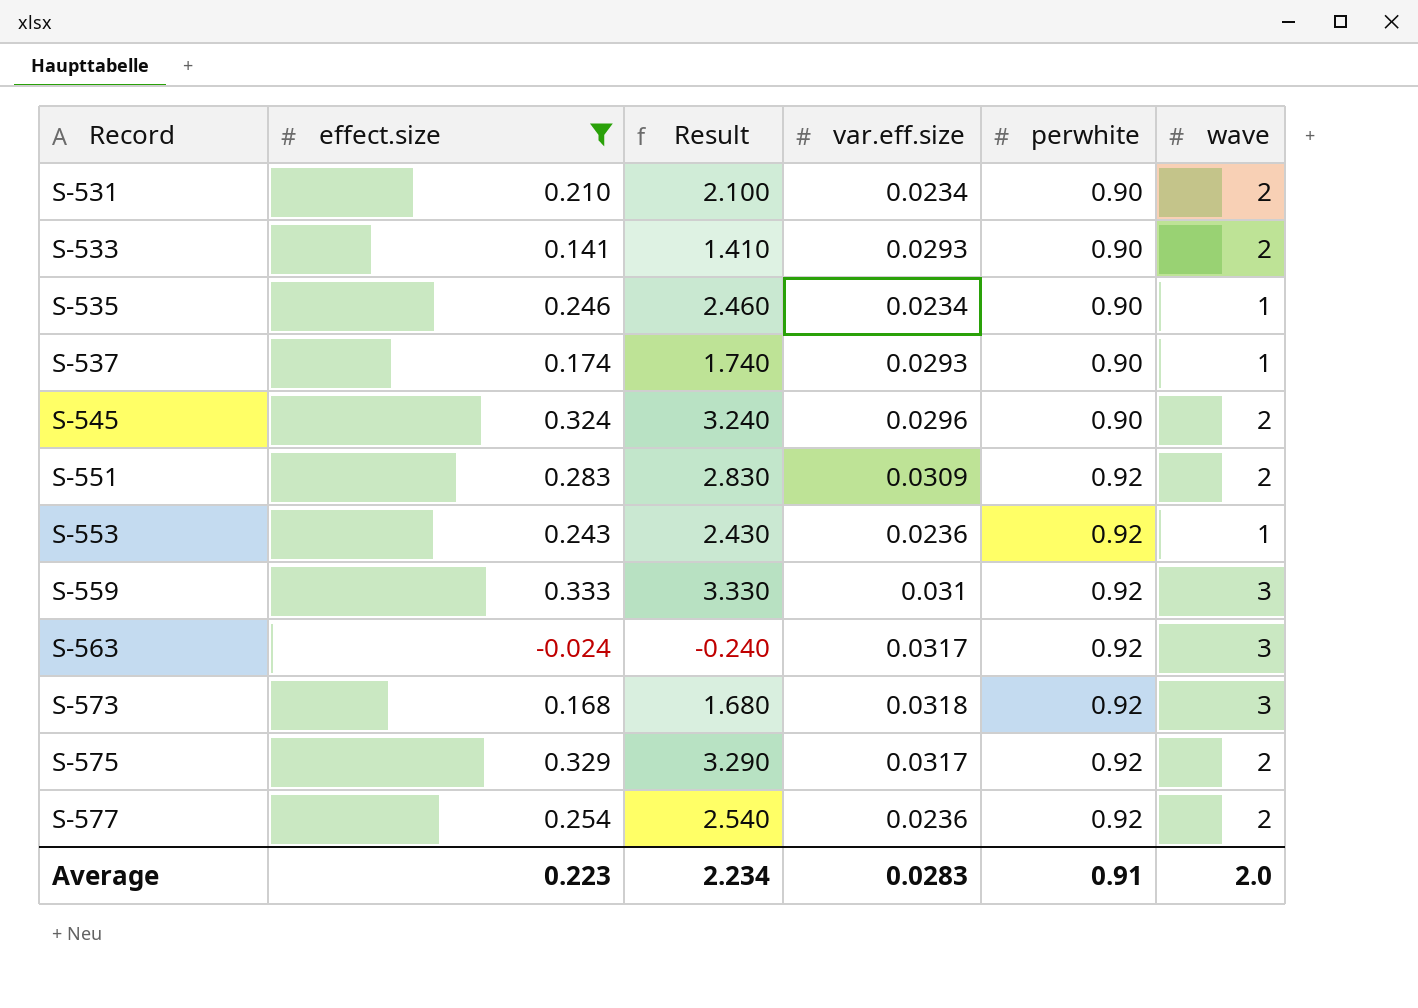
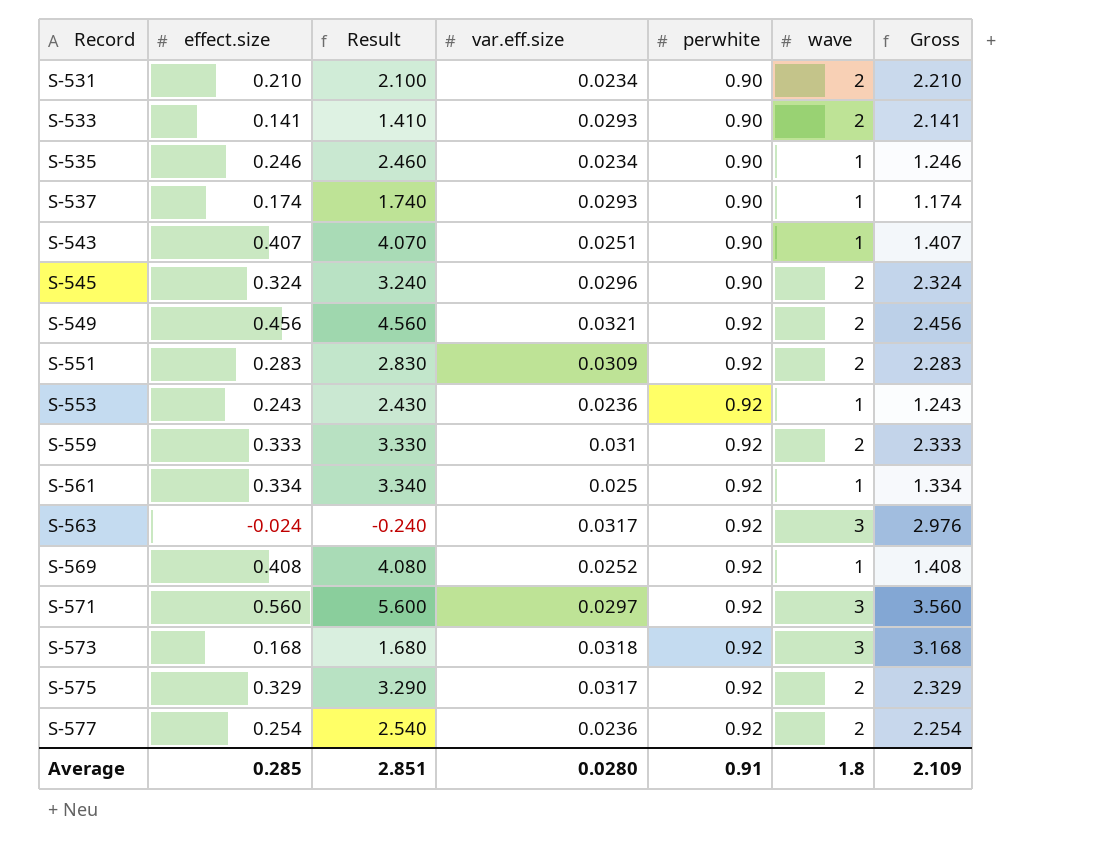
filter: effect.size <= 0.333 -> none
column Gross | formula: none -> [effect.size] + [wave]
S-559 | wave: 3 -> 2
Average | effect.size: 0.223 -> 0.285
Average | Result: 2.234 -> 2.851
Average | var.eff.size: 0.0283 -> 0.0280
Average | wave: 2.0 -> 1.8

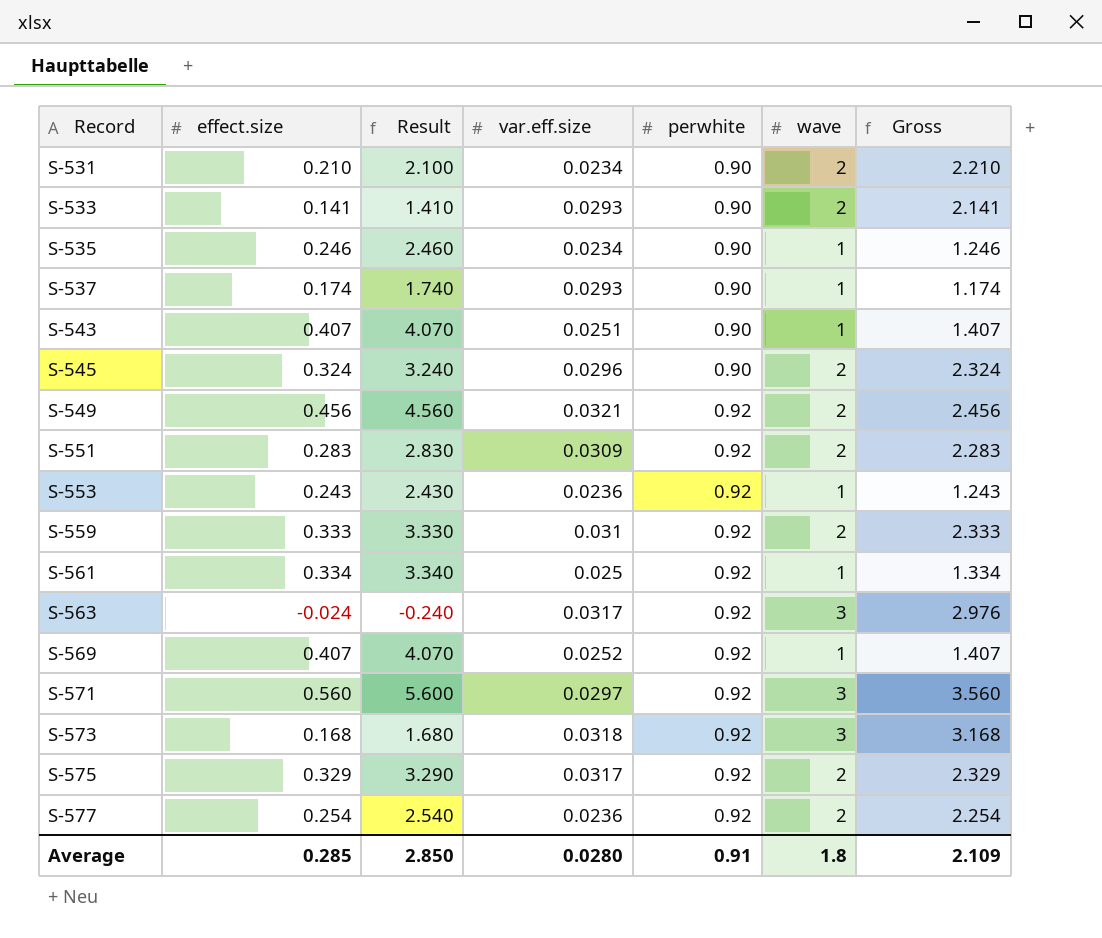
S-569 | effect.size: 0.408 -> 0.407
S-569 | Result: 4.080 -> 4.070
S-569 | Gross: 1.408 -> 1.407
Average | Result: 2.851 -> 2.850

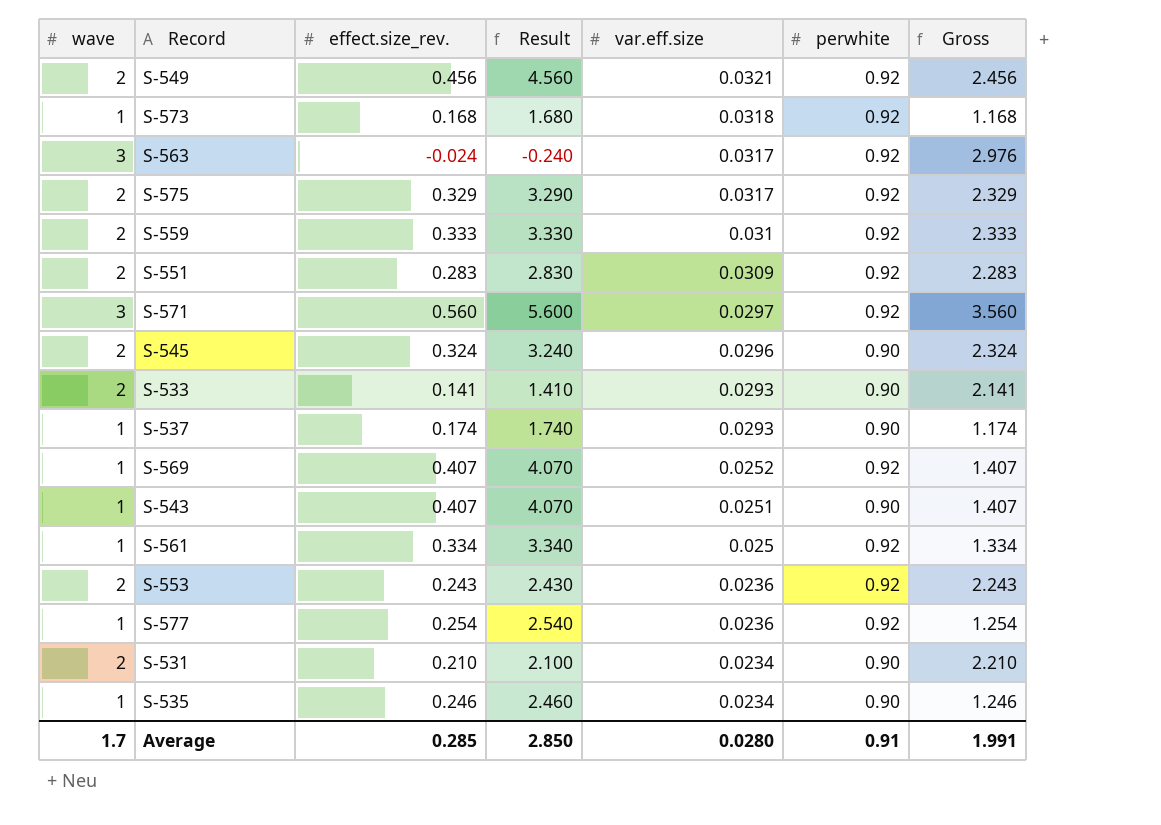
row order: Record ascending -> var.eff.size descending
column wave | position: 6 -> 1
column name: effect.size -> effect.size_rev.
S-573 | wave: 3 -> 1
S-573 | Gross: 3.168 -> 1.168
S-553 | wave: 1 -> 2
S-553 | Gross: 1.243 -> 2.243
S-577 | wave: 2 -> 1
S-577 | Gross: 2.254 -> 1.254
Average | wave: 1.8 -> 1.7
Average | Gross: 2.109 -> 1.991

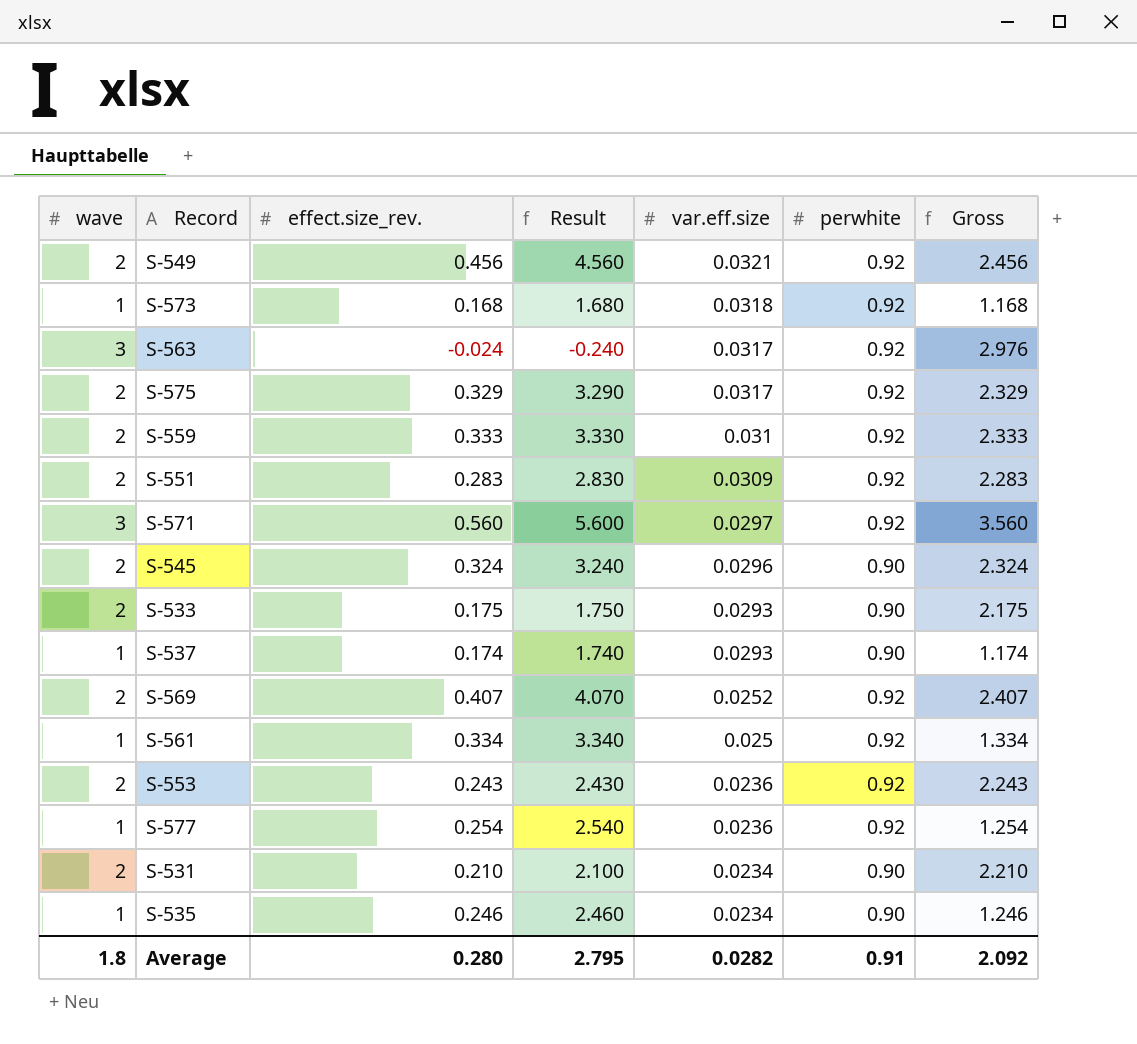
row S-543: 1 | 0.407 | 4.070 | 0.0251 | 0.90 | 1.407 -> none
S-533 | effect.size_rev.: 0.141 -> 0.175
S-533 | Result: 1.410 -> 1.750
S-533 | Gross: 2.141 -> 2.175
S-569 | wave: 1 -> 2
S-569 | Gross: 1.407 -> 2.407
Average | wave: 1.7 -> 1.8
Average | effect.size_rev.: 0.285 -> 0.280
Average | Result: 2.850 -> 2.795
Average | var.eff.size: 0.0280 -> 0.0282
Average | Gross: 1.991 -> 2.092

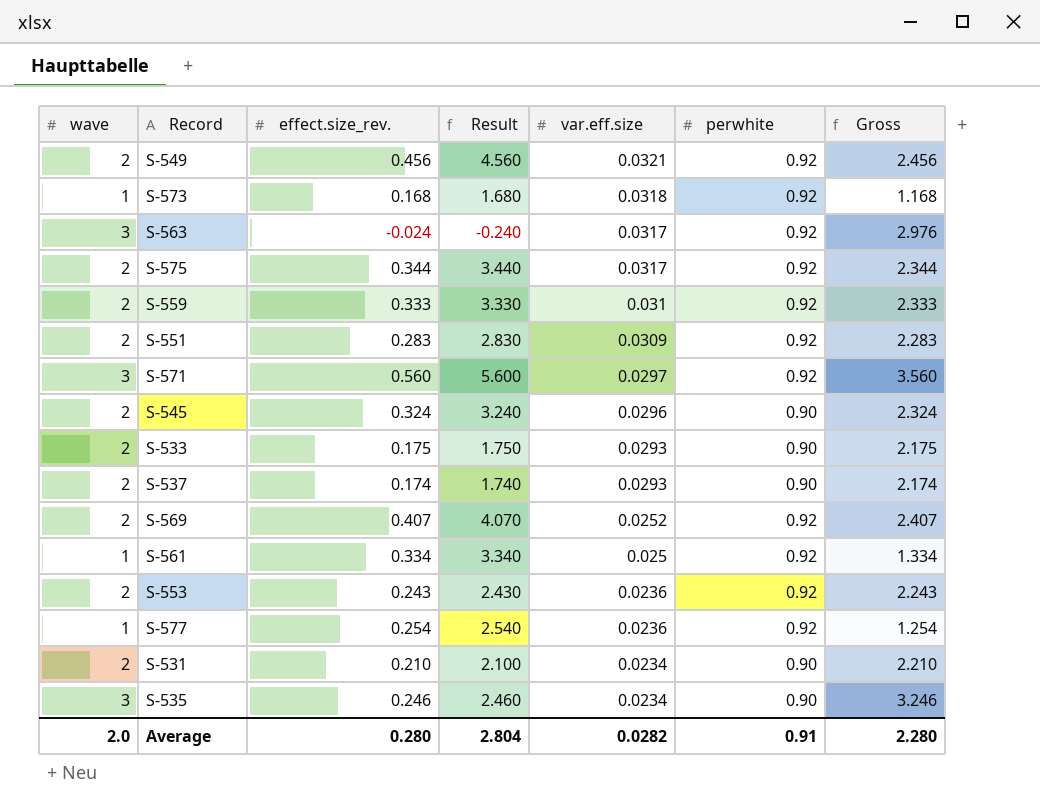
S-575 | effect.size_rev.: 0.329 -> 0.344
S-575 | Result: 3.290 -> 3.440
S-575 | Gross: 2.329 -> 2.344
S-537 | wave: 1 -> 2
S-537 | Gross: 1.174 -> 2.174
S-535 | wave: 1 -> 3
S-535 | Gross: 1.246 -> 3.246
Average | wave: 1.8 -> 2.0
Average | Result: 2.795 -> 2.804
Average | Gross: 2.092 -> 2.280

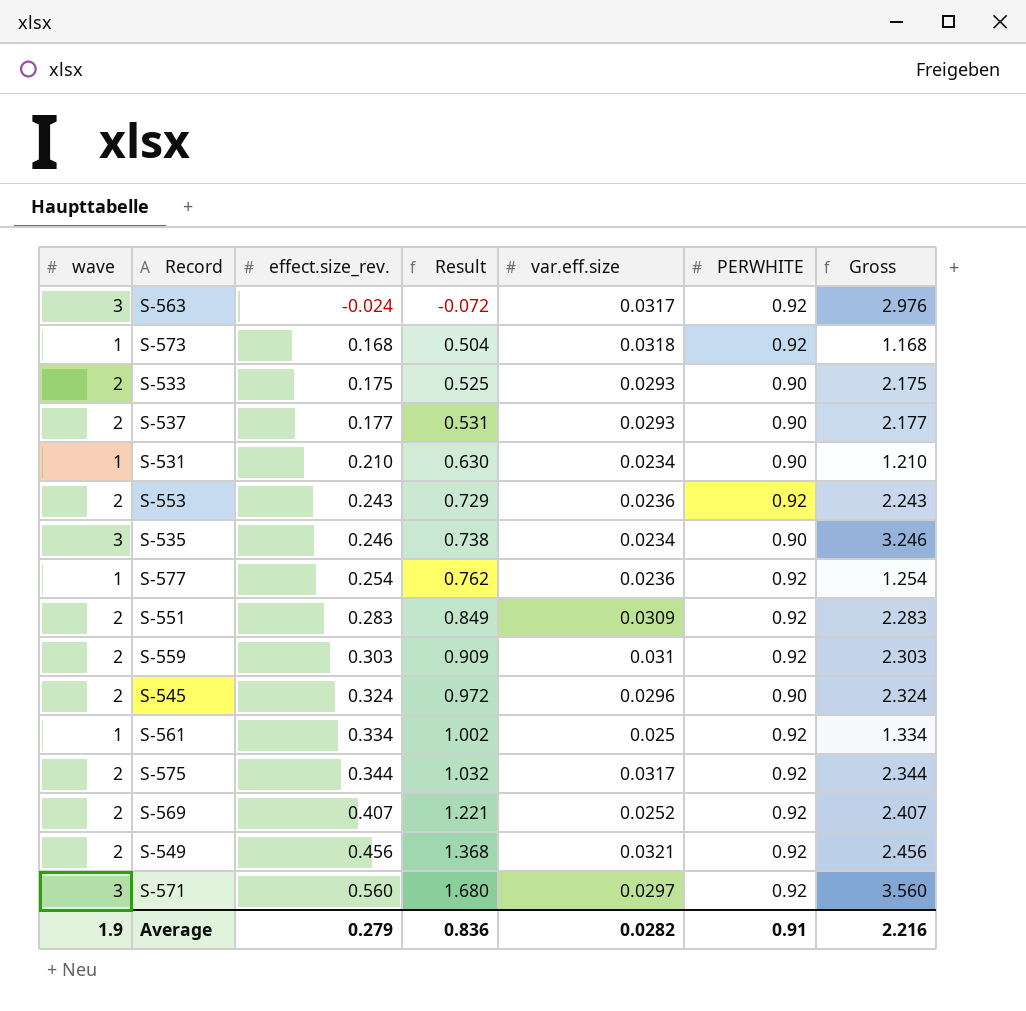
row order: var.eff.size descending -> effect.size_rev. ascending
column Result | formula: [effect.size_rev.] * 10 -> [effect.size_rev.] * 3
column name: perwhite -> PERWHITE
S-537 | effect.size_rev.: 0.174 -> 0.177
S-537 | Gross: 2.174 -> 2.177
S-531 | wave: 2 -> 1
S-531 | Gross: 2.210 -> 1.210
S-559 | effect.size_rev.: 0.333 -> 0.303
S-559 | Gross: 2.333 -> 2.303
Average | wave: 2.0 -> 1.9
Average | effect.size_rev.: 0.280 -> 0.279
Average | Result: 2.804 -> 0.836
Average | Gross: 2.280 -> 2.216

